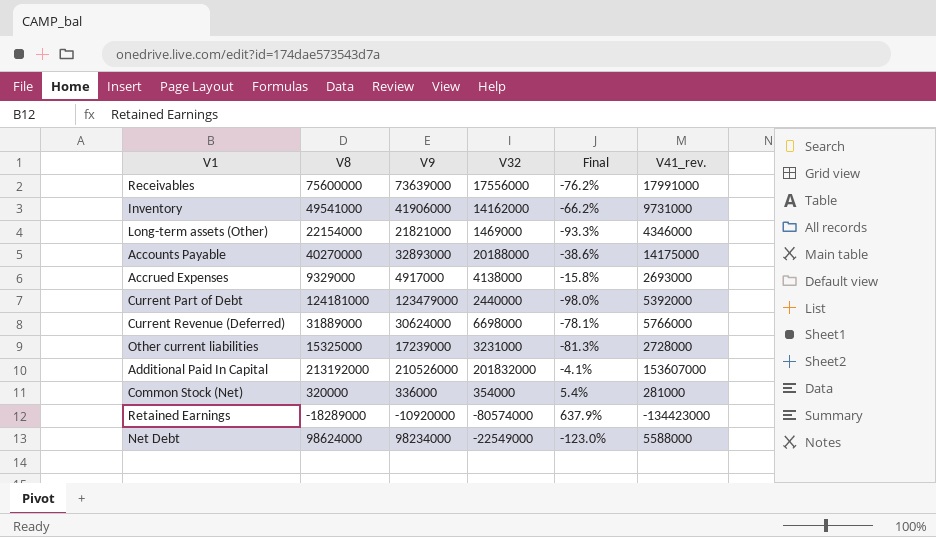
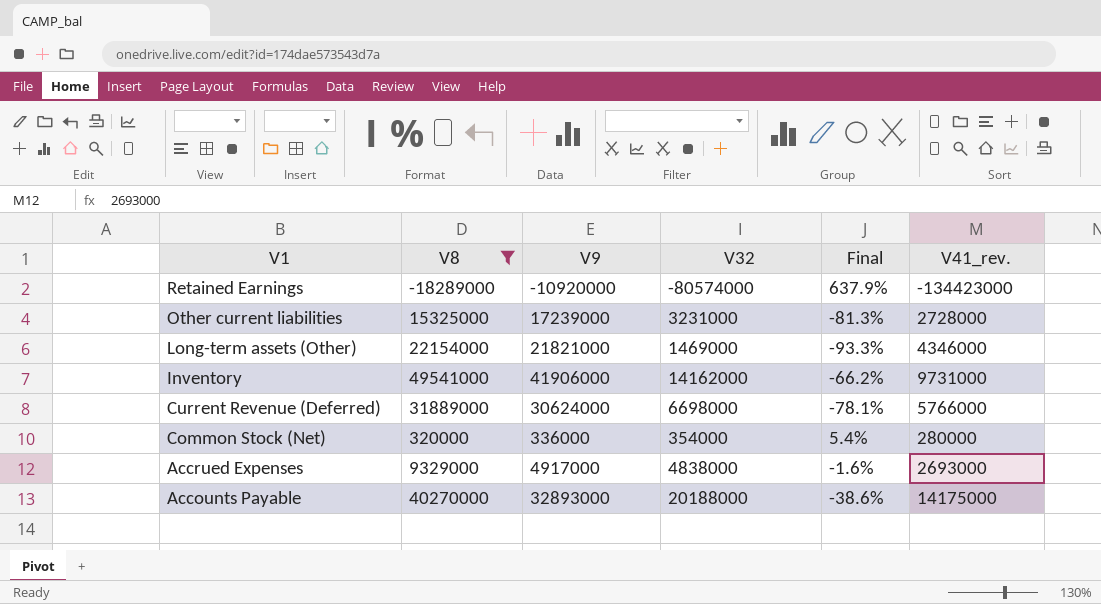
filter: none -> V8 <= 49541000
row order: none -> V1 descending
Common Stock (Net) | V41_rev.: 281000 -> 280000
Accrued Expenses | V32: 4138000 -> 4838000
Accrued Expenses | Final: -15.8% -> -1.6%

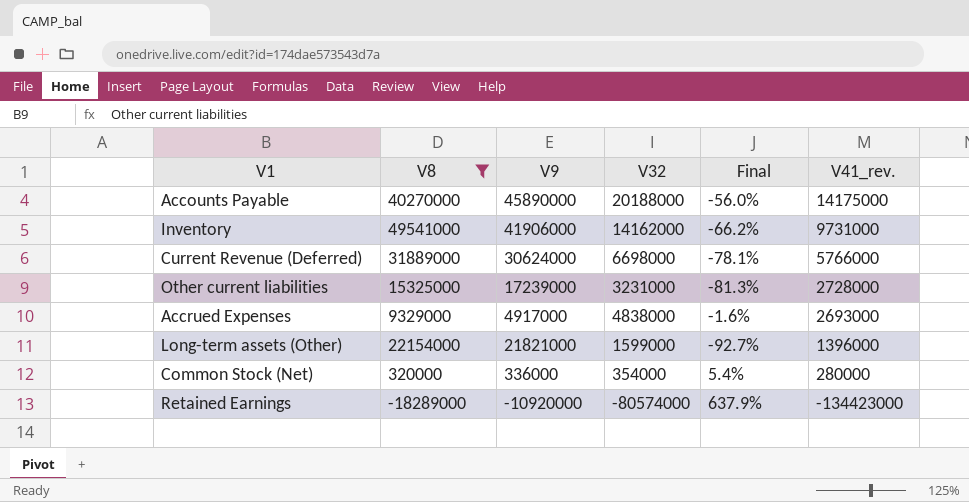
row order: V1 descending -> V41_rev. descending
Accounts Payable | V9: 32893000 -> 45890000
Accounts Payable | Final: -38.6% -> -56.0%
Long-term assets (Other) | V32: 1469000 -> 1599000
Long-term assets (Other) | Final: -93.3% -> -92.7%
Long-term assets (Other) | V41_rev.: 4346000 -> 1396000

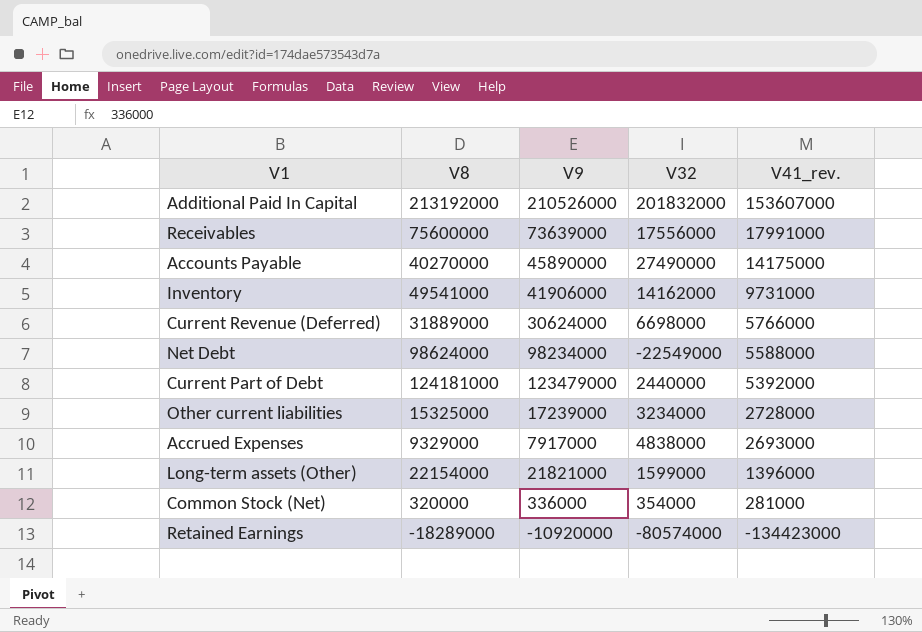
filter: V8 <= 49541000 -> none
column Final | formula: ([V32] - [V9]) / [V9] -> none
Accounts Payable | V32: 20188000 -> 27490000
Other current liabilities | V32: 3231000 -> 3234000
Accrued Expenses | V9: 4917000 -> 7917000
Common Stock (Net) | V41_rev.: 280000 -> 281000

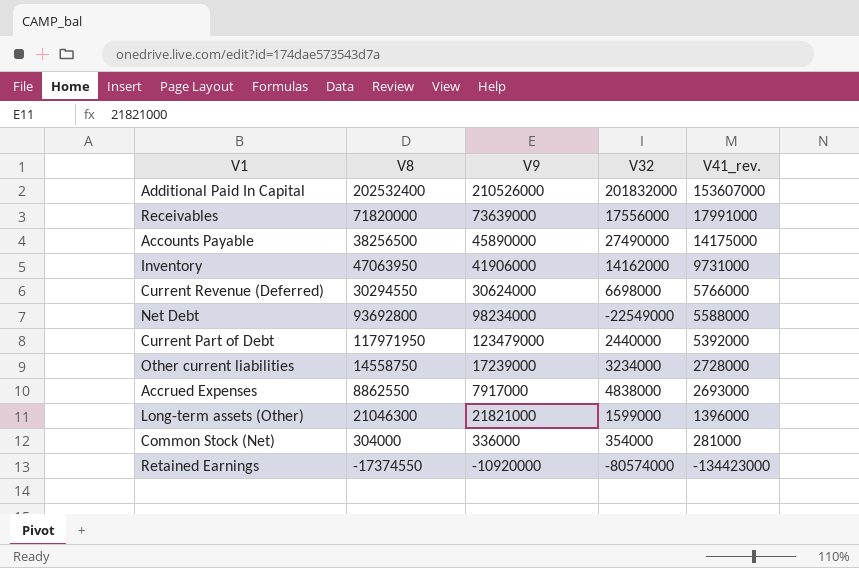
Additional Paid In Capital | V8: 213192000 -> 202532400
Receivables | V8: 75600000 -> 71820000
Accounts Payable | V8: 40270000 -> 38256500
Inventory | V8: 49541000 -> 47063950
Current Revenue (Deferred) | V8: 31889000 -> 30294550
Net Debt | V8: 98624000 -> 93692800
Current Part of Debt | V8: 124181000 -> 117971950
Other current liabilities | V8: 15325000 -> 14558750
Accrued Expenses | V8: 9329000 -> 8862550
Long-term assets (Other) | V8: 22154000 -> 21046300
Common Stock (Net) | V8: 320000 -> 304000
Retained Earnings | V8: -18289000 -> -17374550

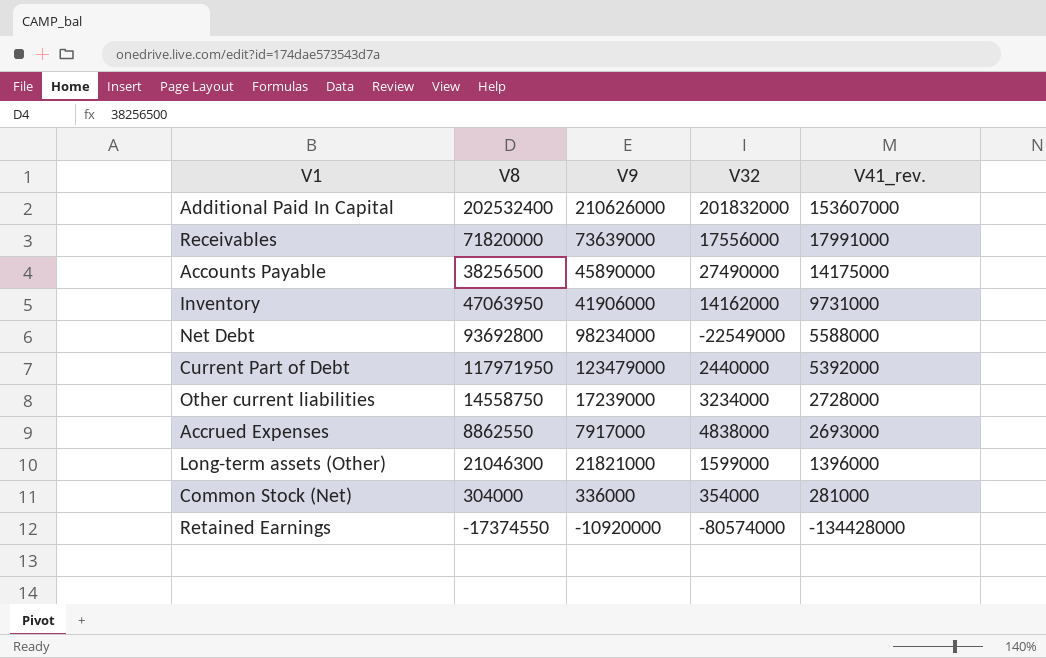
row Current Revenue (Deferred): 30294550 | 30624000 | 6698000 | 5766000 -> none
Additional Paid In Capital | V9: 210526000 -> 210626000
Retained Earnings | V41_rev.: -134423000 -> -134428000

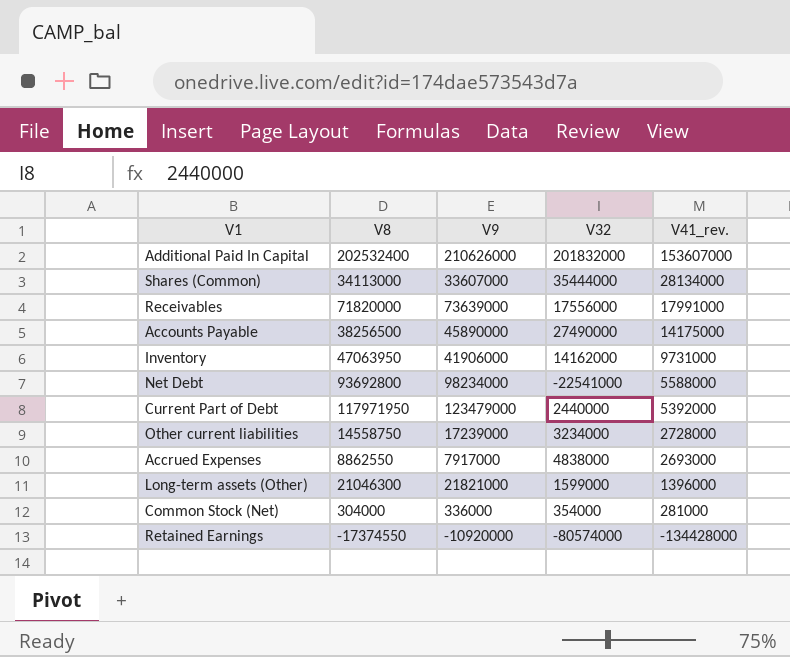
row Shares (Common): none -> 34113000 | 33607000 | 35444000 | 28134000
Net Debt | V32: -22549000 -> -22541000

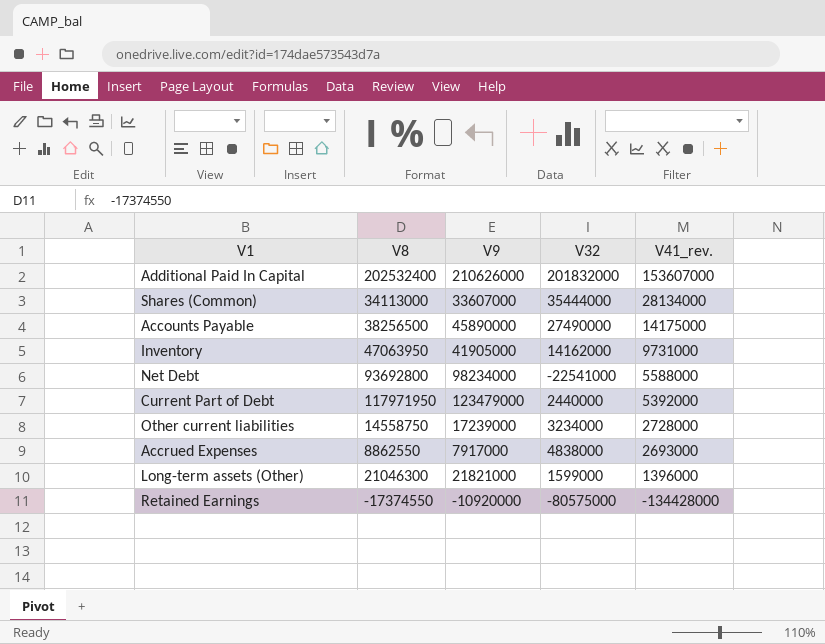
row Receivables: 71820000 | 73639000 | 17556000 | 17991000 -> none
row Common Stock (Net): 304000 | 336000 | 354000 | 281000 -> none
Inventory | V9: 41906000 -> 41905000
Retained Earnings | V32: -80574000 -> -80575000

